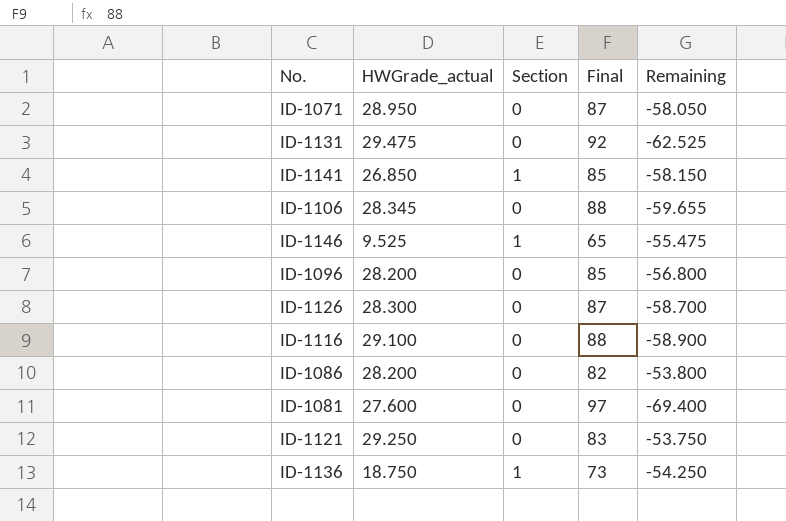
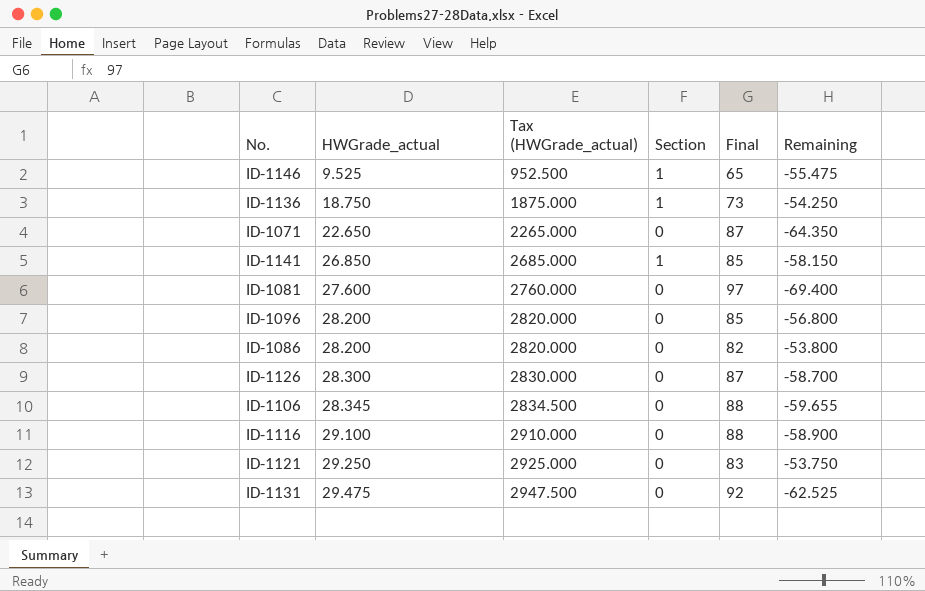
row order: none -> HWGrade_actual ascending
column Tax (HWGrade_actual) | formula: none -> [HWGrade_actual] * 100
ID-1071 | HWGrade_actual: 28.950 -> 22.650
ID-1071 | Remaining: -58.050 -> -64.350

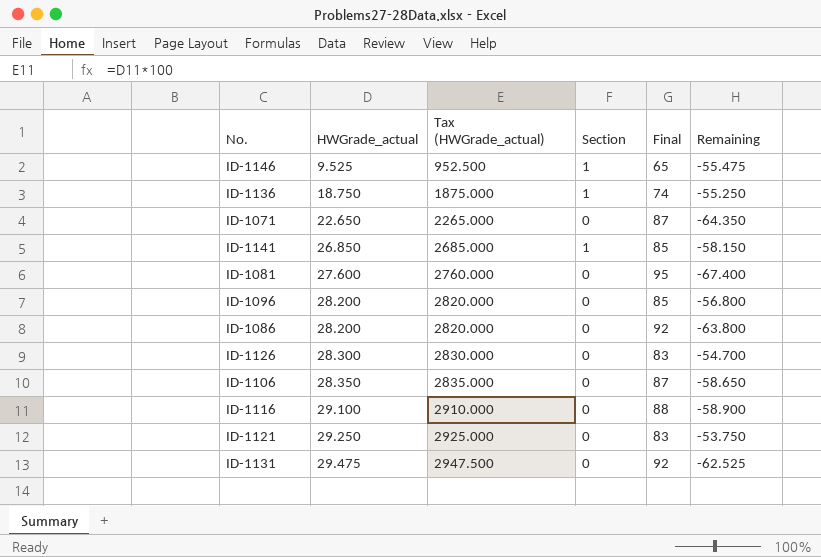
ID-1136 | Final: 73 -> 74
ID-1136 | Remaining: -54.250 -> -55.250
ID-1081 | Final: 97 -> 95
ID-1081 | Remaining: -69.400 -> -67.400
ID-1086 | Final: 82 -> 92
ID-1086 | Remaining: -53.800 -> -63.800
ID-1126 | Final: 87 -> 83
ID-1126 | Remaining: -58.700 -> -54.700
ID-1106 | HWGrade_actual: 28.345 -> 28.350
ID-1106 | Tax (HWGrade_actual): 2834.500 -> 2835.000
ID-1106 | Final: 88 -> 87
ID-1106 | Remaining: -59.655 -> -58.650

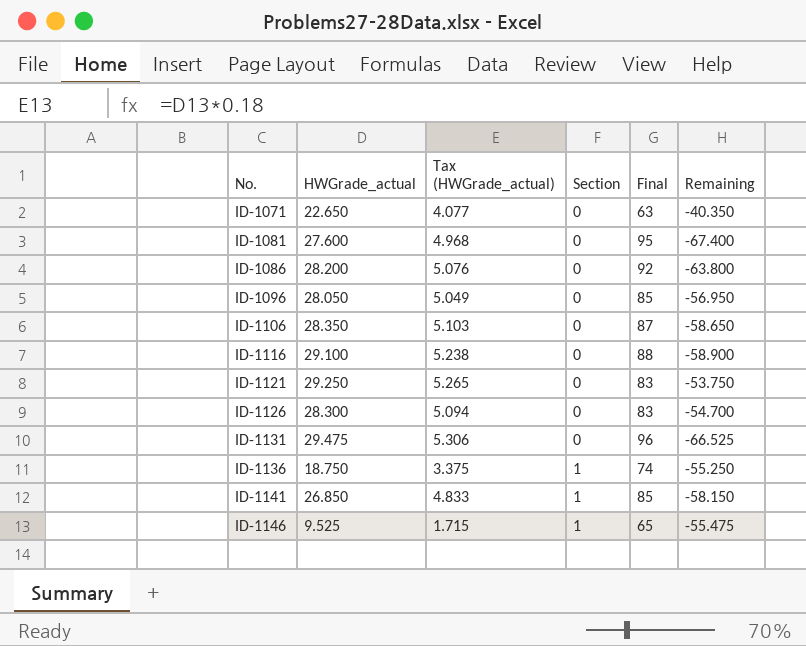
row order: HWGrade_actual ascending -> No. ascending
column Tax (HWGrade_actual) | formula: [HWGrade_actual] * 100 -> [HWGrade_actual] * 0.18
ID-1071 | Final: 87 -> 63
ID-1071 | Remaining: -64.350 -> -40.350
ID-1096 | HWGrade_actual: 28.200 -> 28.050
ID-1096 | Remaining: -56.800 -> -56.950
ID-1131 | Final: 92 -> 96
ID-1131 | Remaining: -62.525 -> -66.525

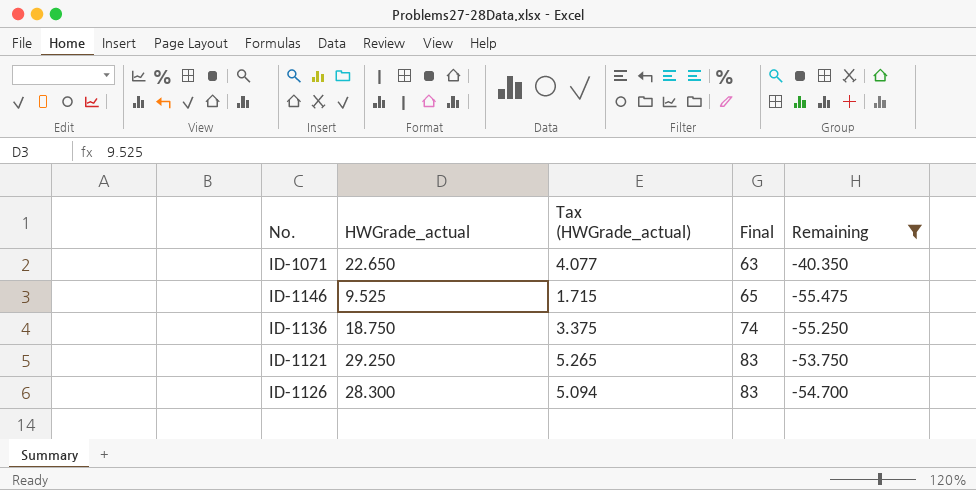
filter: none -> Remaining >= -55.475
row order: No. ascending -> Final ascending
column Section | position: 4 -> none

